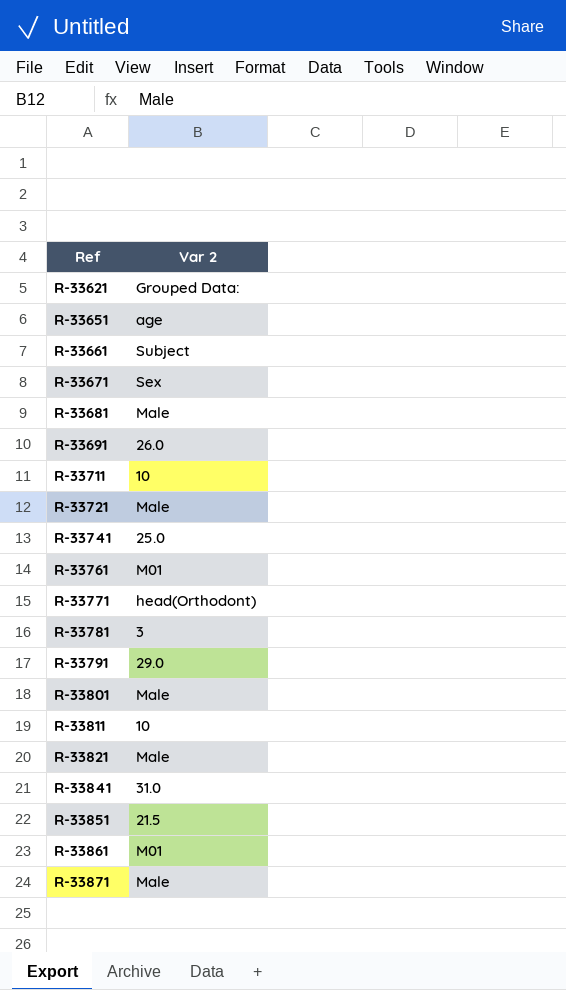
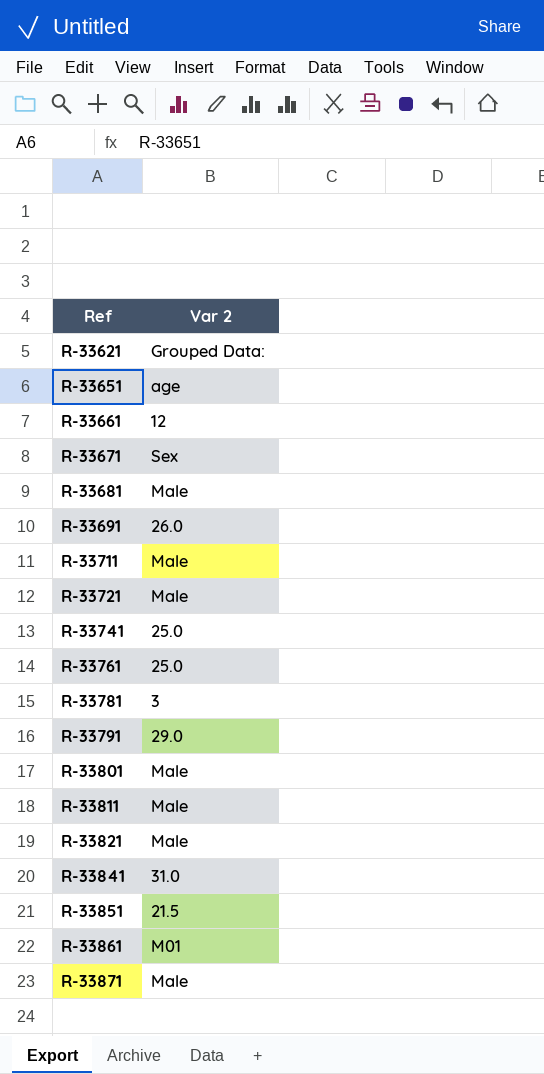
row R-33771: head(Orthodont) -> none
R-33661 | Var 2: Subject -> 12
R-33711 | Var 2: 10 -> Male
R-33761 | Var 2: M01 -> 25.0
R-33811 | Var 2: 10 -> Male

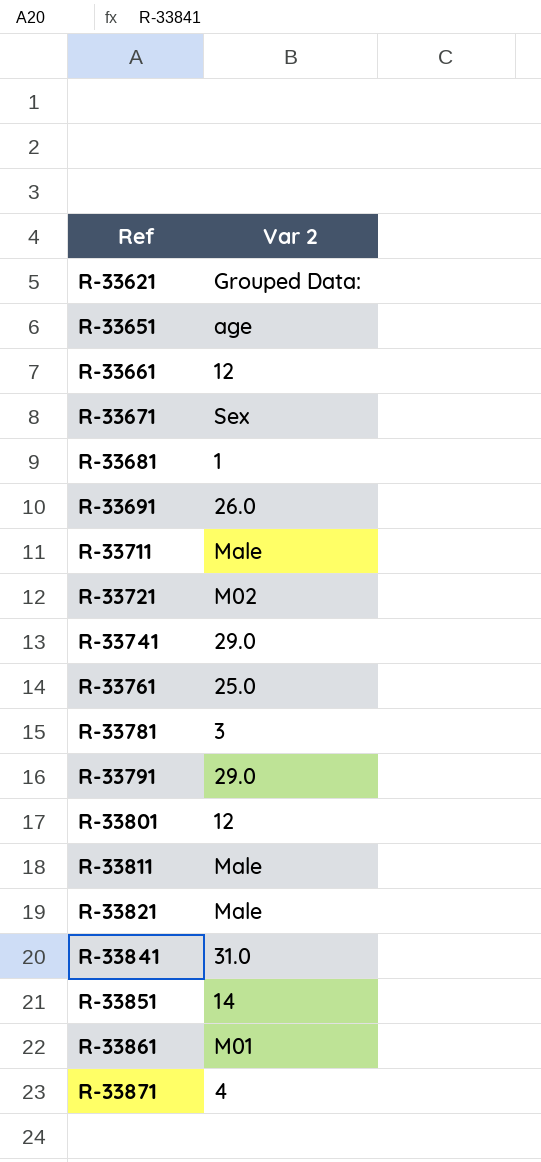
R-33681 | Var 2: Male -> 1
R-33721 | Var 2: Male -> M02
R-33741 | Var 2: 25.0 -> 29.0
R-33801 | Var 2: Male -> 12
R-33851 | Var 2: 21.5 -> 14
R-33871 | Var 2: Male -> 4

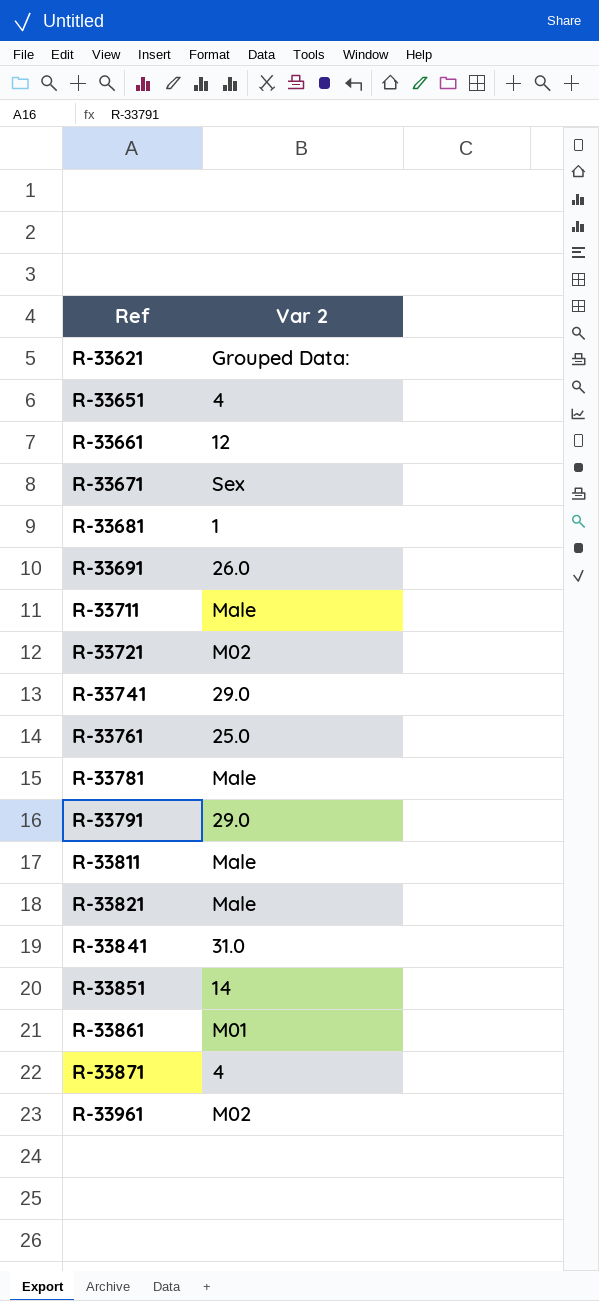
row R-33801: 12 -> none
R-33651 | Var 2: age -> 4
R-33781 | Var 2: 3 -> Male
row R-33961: none -> M02

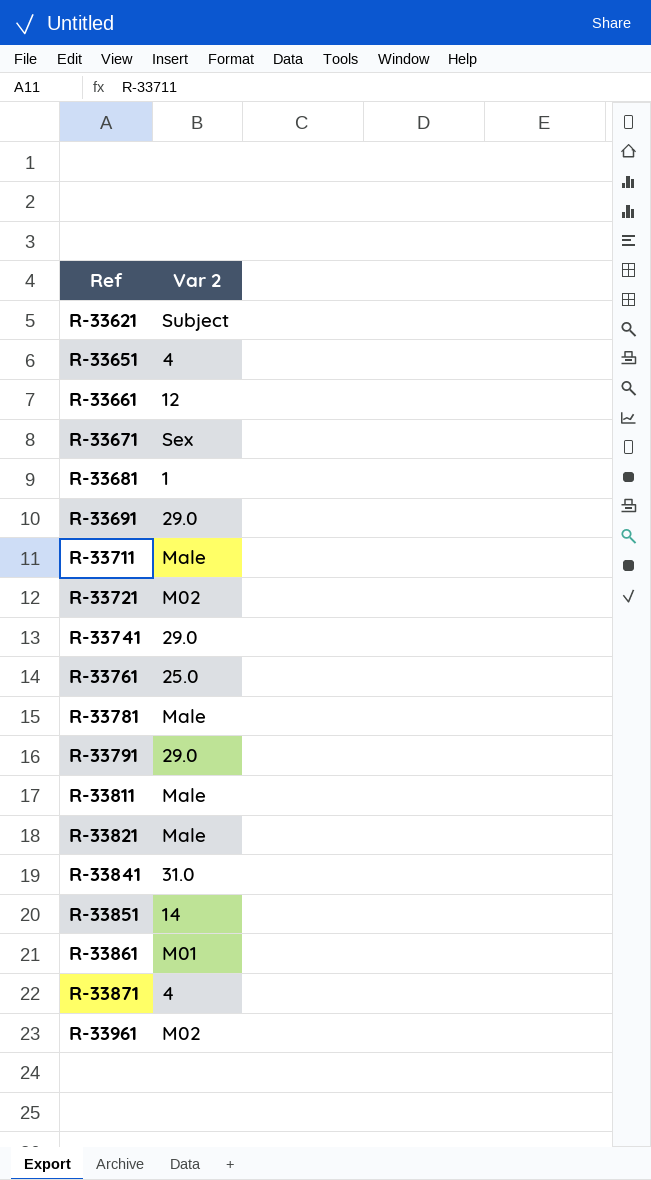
R-33621 | Var 2: Grouped Data: -> Subject
R-33691 | Var 2: 26.0 -> 29.0

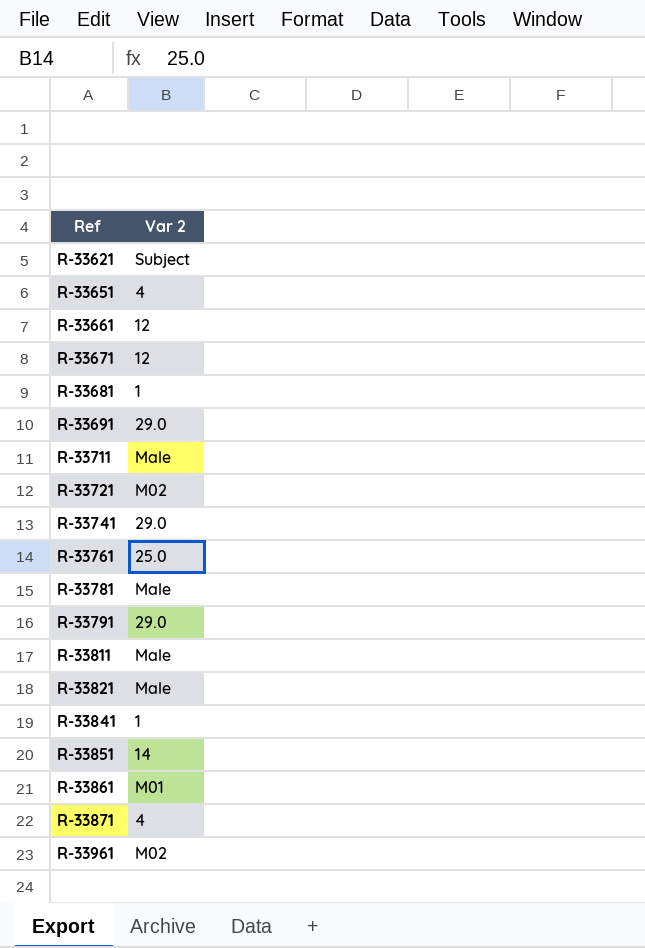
R-33671 | Var 2: Sex -> 12
R-33841 | Var 2: 31.0 -> 1

